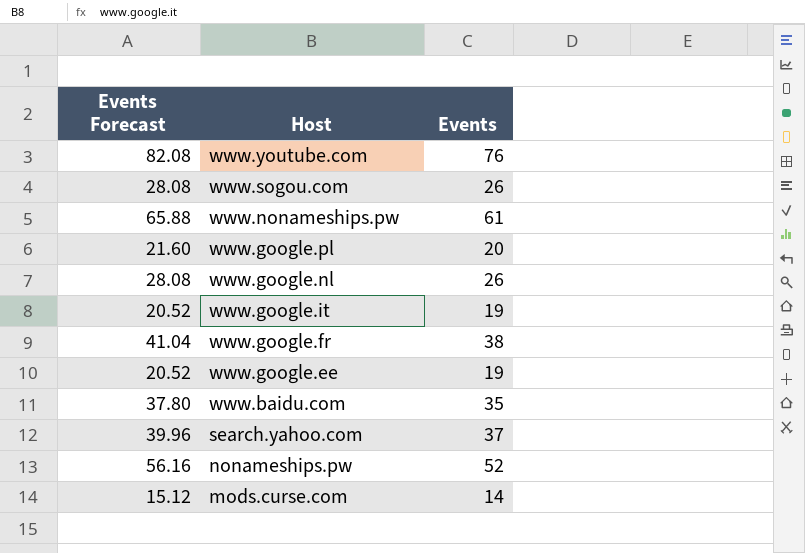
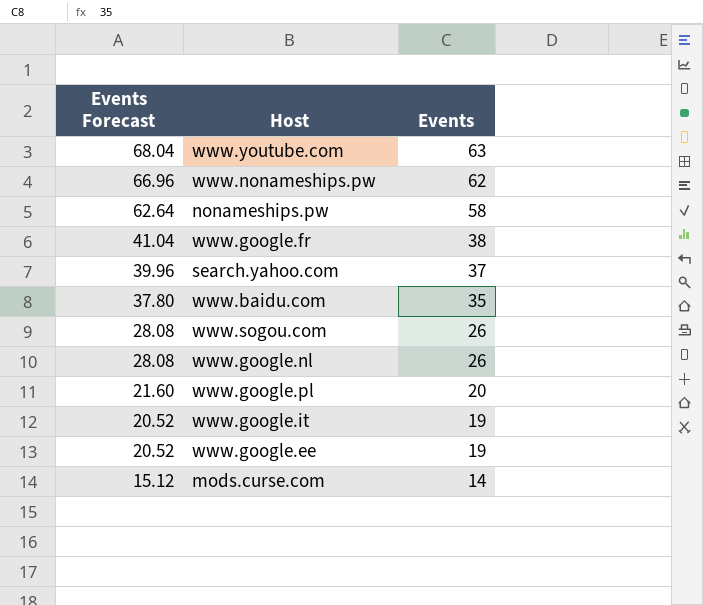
row order: Host descending -> Events Forecast descending
www.youtube.com | Events Forecast: 82.08 -> 68.04
www.youtube.com | Events: 76 -> 63
www.nonameships.pw | Events Forecast: 65.88 -> 66.96
www.nonameships.pw | Events: 61 -> 62
nonameships.pw | Events Forecast: 56.16 -> 62.64
nonameships.pw | Events: 52 -> 58

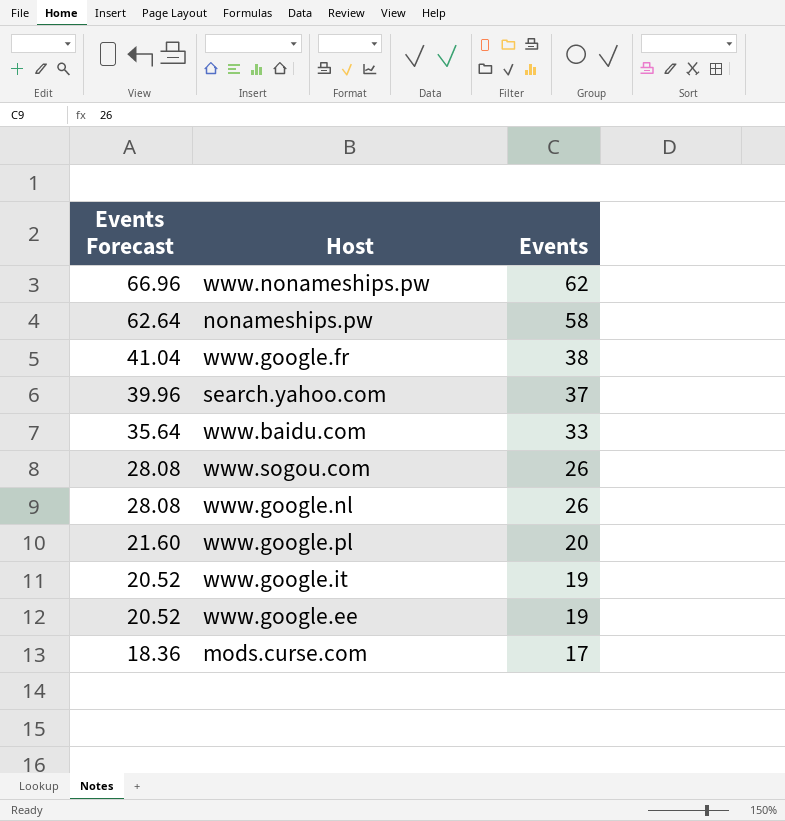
row www.youtube.com: 68.04 | 63 -> none
www.baidu.com | Events Forecast: 37.80 -> 35.64
www.baidu.com | Events: 35 -> 33
mods.curse.com | Events Forecast: 15.12 -> 18.36
mods.curse.com | Events: 14 -> 17

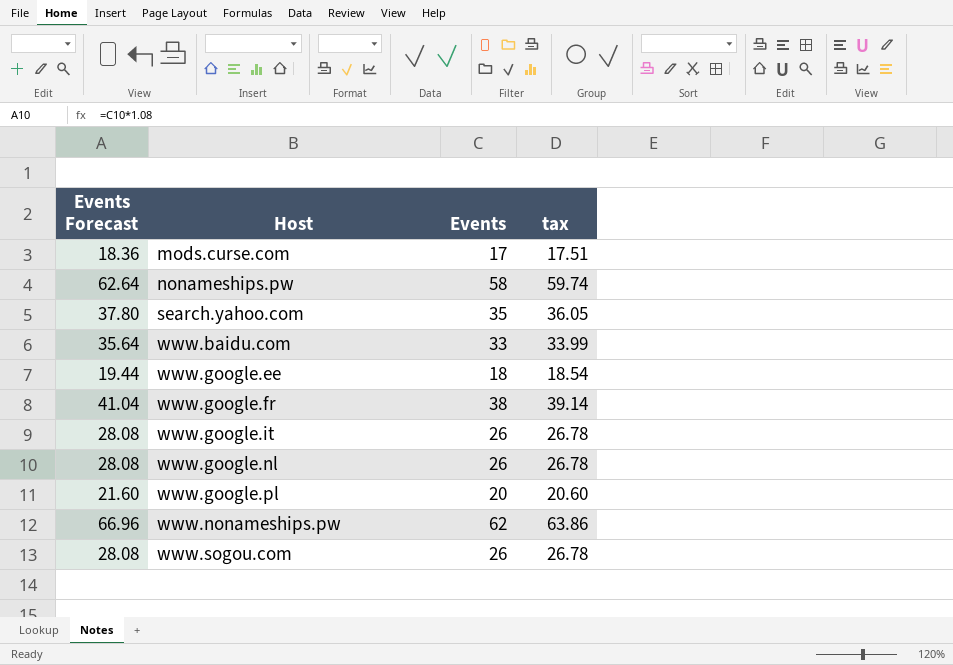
row order: Events Forecast descending -> Host ascending
column tax | formula: none -> [Events] * 1.03
search.yahoo.com | Events Forecast: 39.96 -> 37.80
search.yahoo.com | Events: 37 -> 35
www.google.ee | Events Forecast: 20.52 -> 19.44
www.google.ee | Events: 19 -> 18
www.google.it | Events Forecast: 20.52 -> 28.08
www.google.it | Events: 19 -> 26

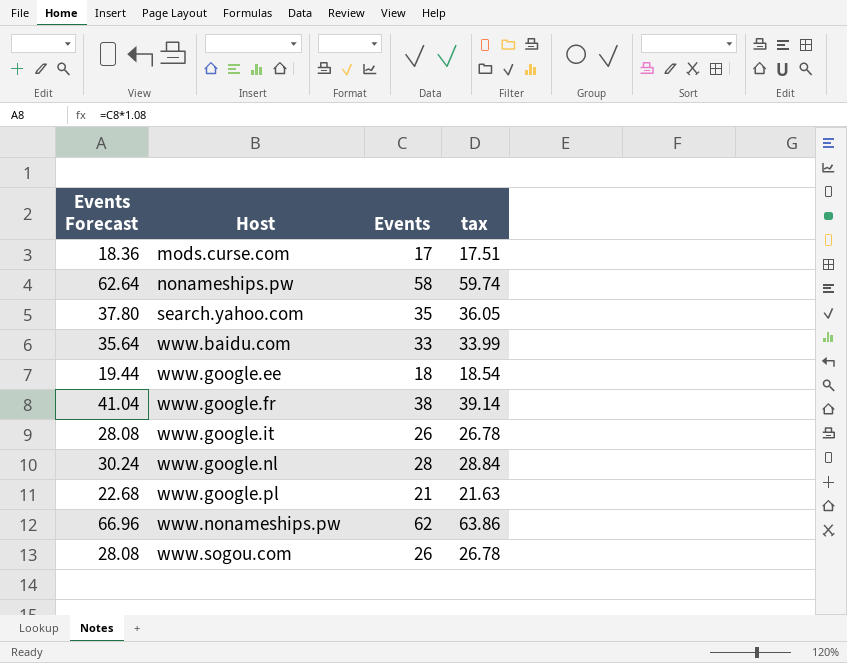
www.google.nl | Events Forecast: 28.08 -> 30.24
www.google.nl | Events: 26 -> 28
www.google.nl | tax: 26.78 -> 28.84
www.google.pl | Events Forecast: 21.60 -> 22.68
www.google.pl | Events: 20 -> 21
www.google.pl | tax: 20.60 -> 21.63

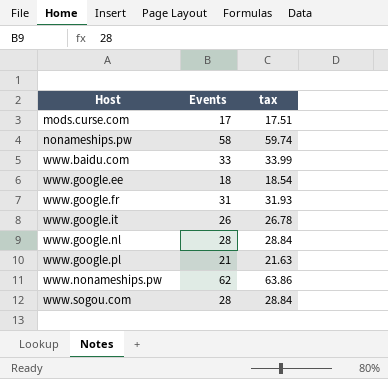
column Events Forecast | formula: [Events] * 1.08 -> none
row search.yahoo.com: 37.80 | 35 | 36.05 -> none
www.google.fr | Events: 38 -> 31
www.google.fr | tax: 39.14 -> 31.93
www.sogou.com | Events: 26 -> 28
www.sogou.com | tax: 26.78 -> 28.84

